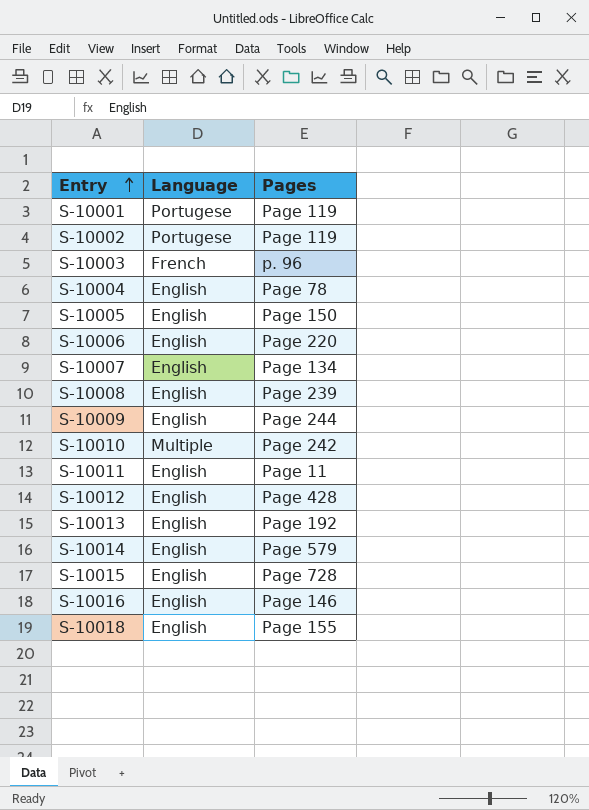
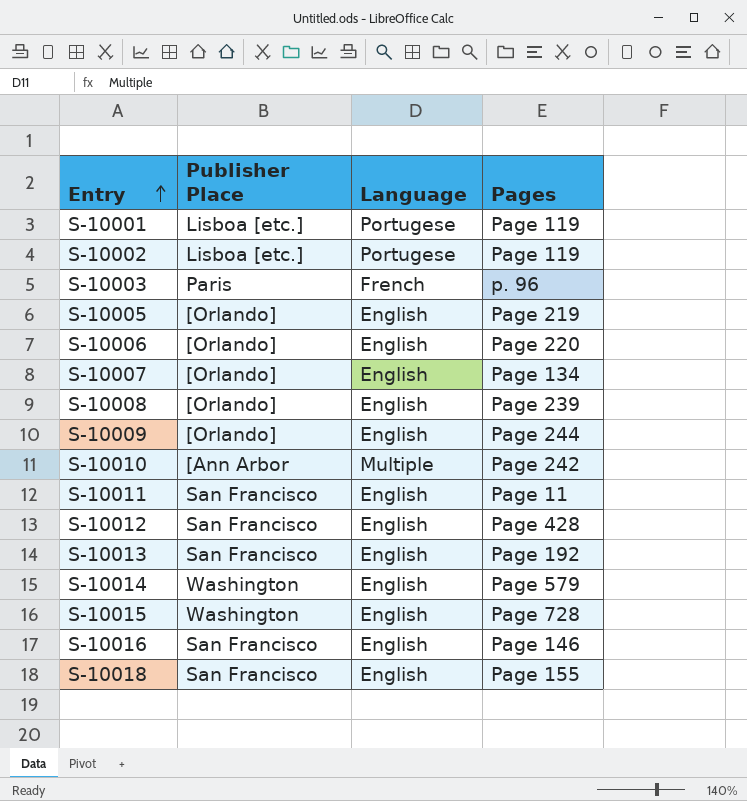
column Publisher Place | position: none -> 2
row S-10004: English | Page 78 -> none
S-10005 | Pages: Page 150 -> Page 219

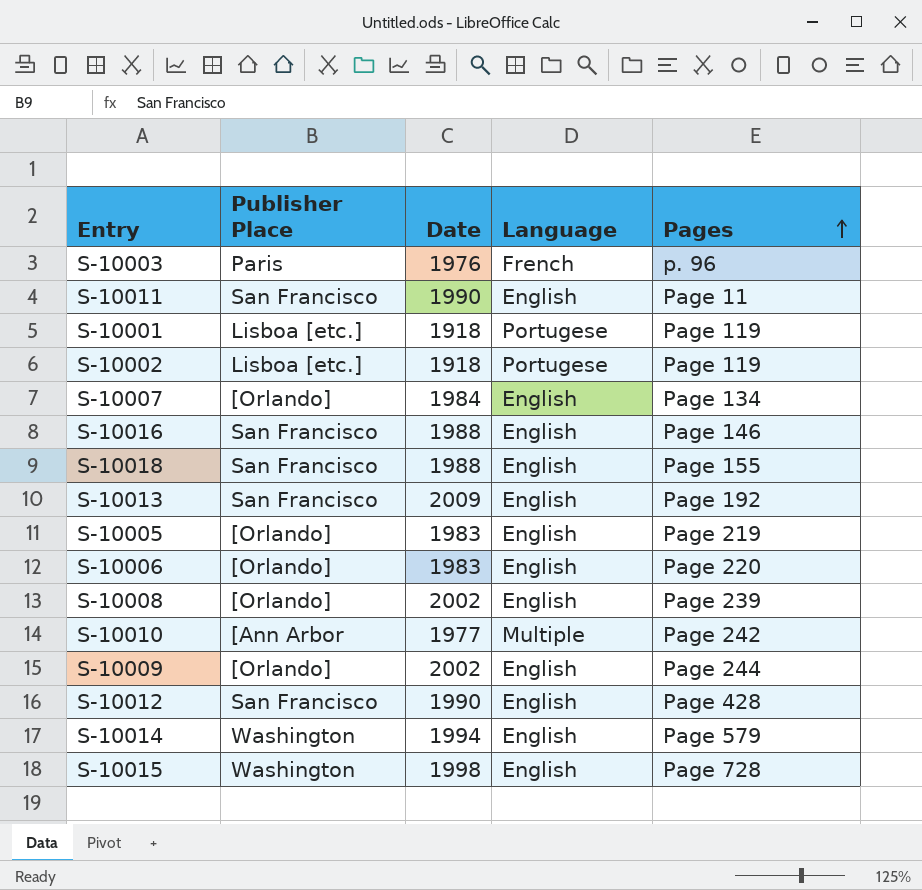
row order: Entry ascending -> Pages ascending
column Date | position: none -> 3

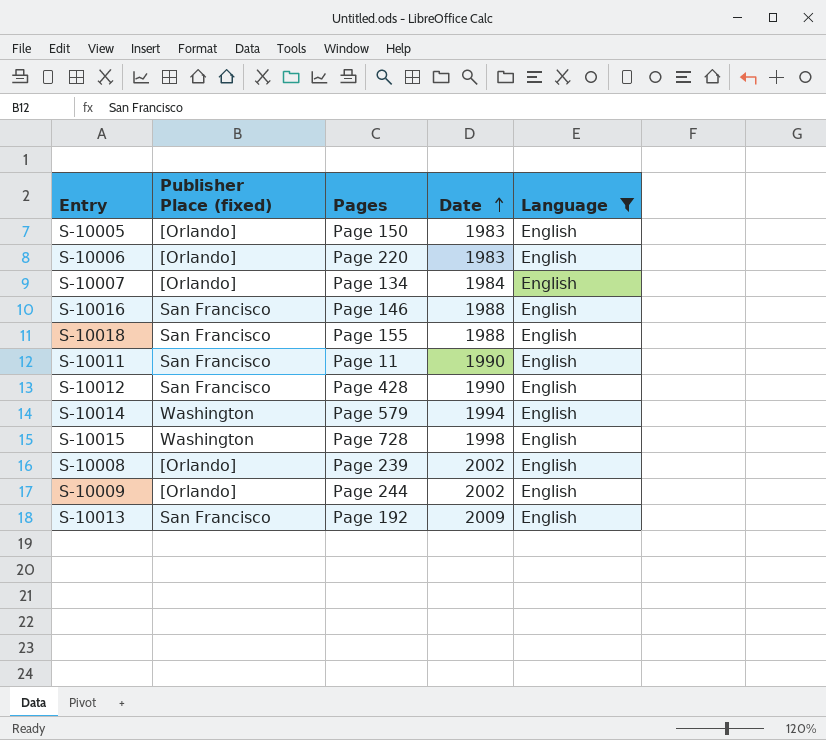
filter: none -> Language = English
row order: Pages ascending -> Date ascending
column name: Publisher Place -> Publisher Place (fixed)
column Pages | position: 5 -> 3
S-10005 | Pages: Page 219 -> Page 150

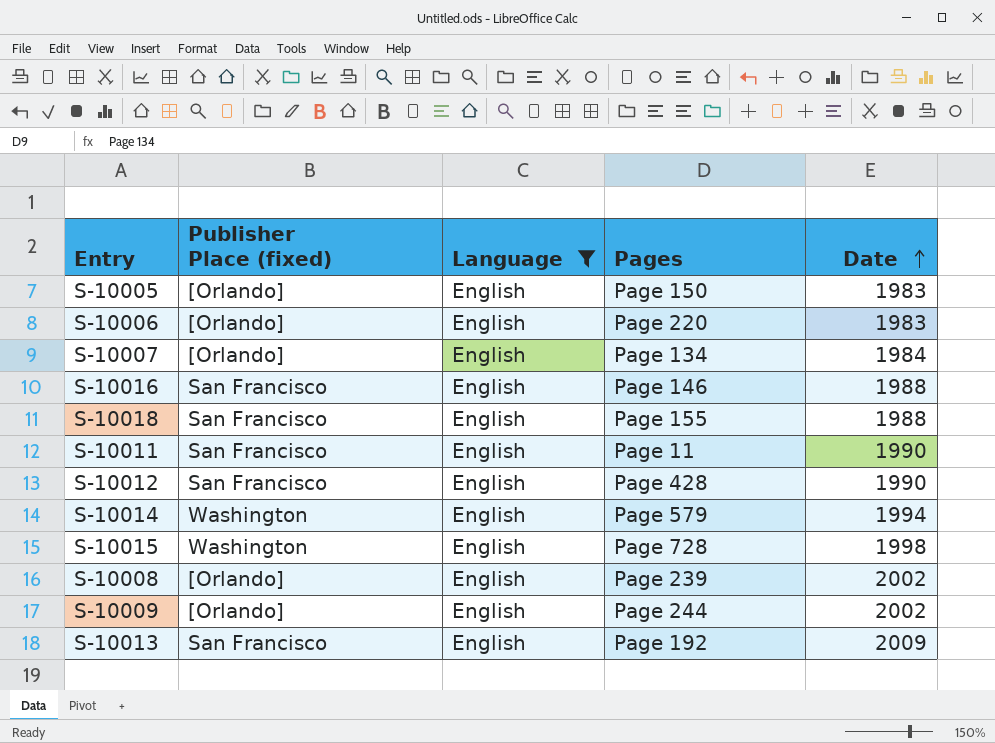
column Language | position: 5 -> 3

